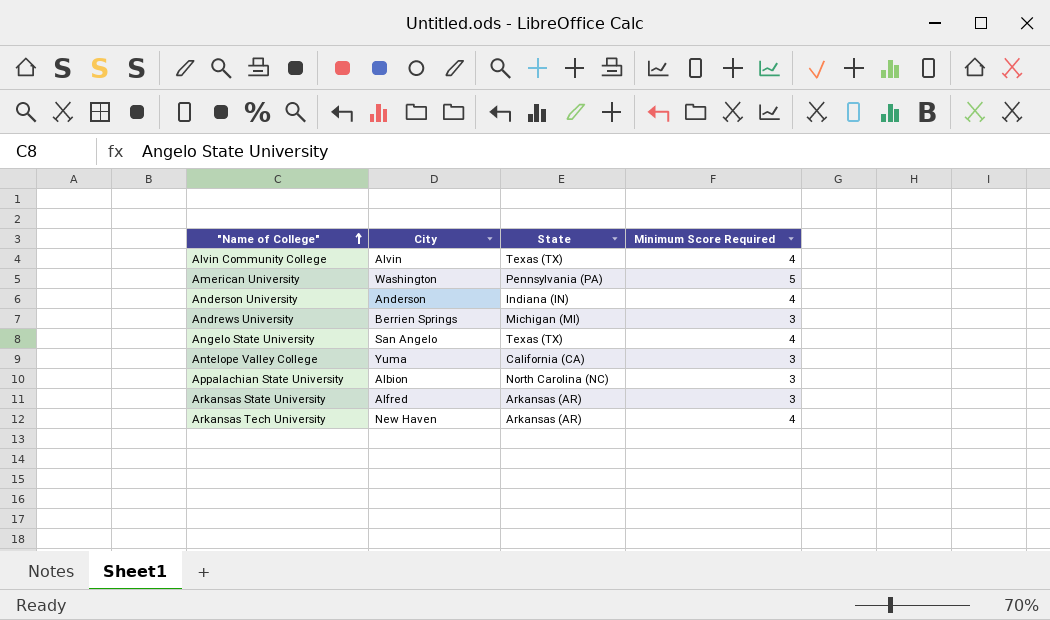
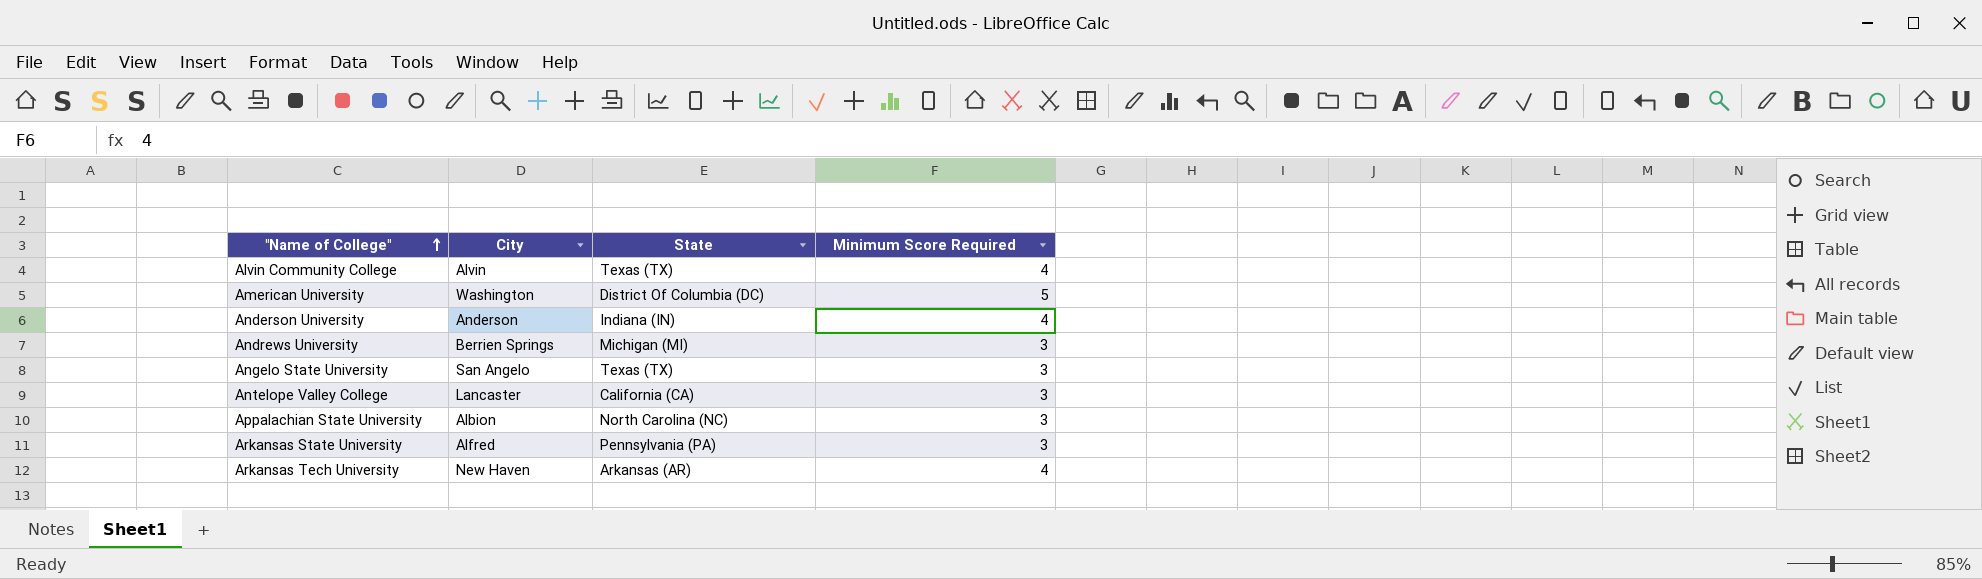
American University | State: Pennsylvania (PA) -> District Of Columbia (DC)
Angelo State University | Minimum Score Required: 4 -> 3
Antelope Valley College | City: Yuma -> Lancaster
Arkansas State University | State: Arkansas (AR) -> Pennsylvania (PA)

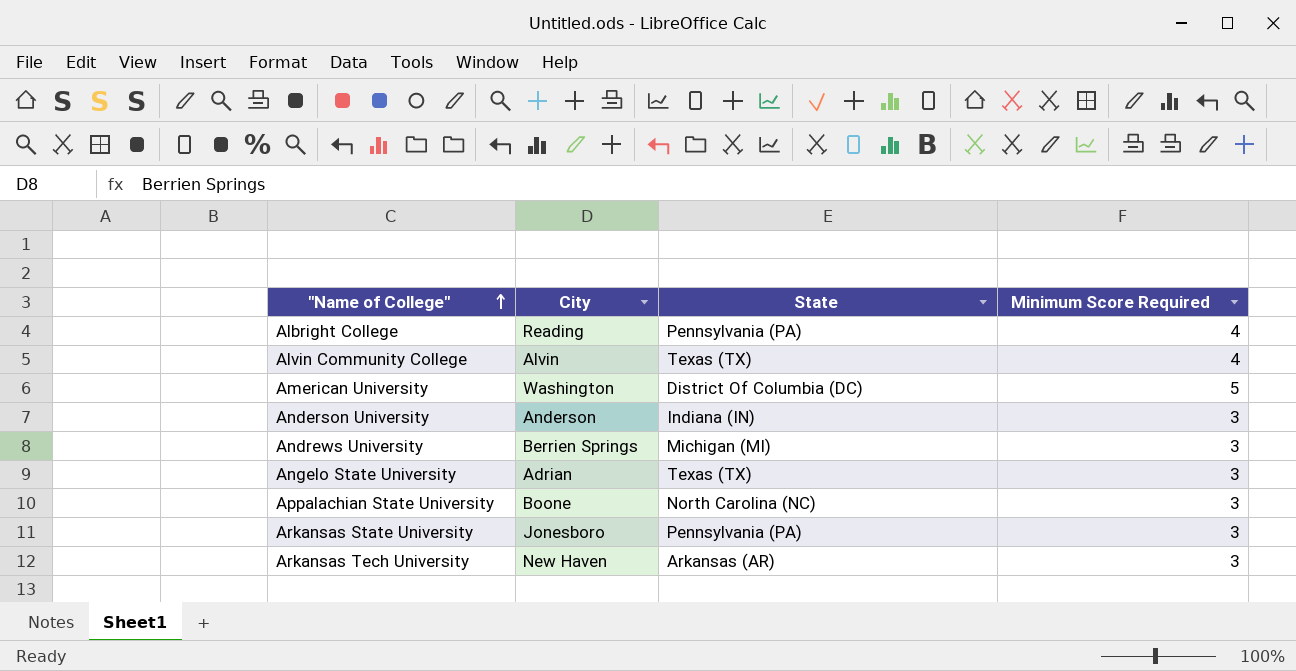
row Antelope Valley College: Lancaster | California (CA) | 3 -> none
row Albright College: none -> Reading | Pennsylvania (PA) | 4
Anderson University | Minimum Score Required: 4 -> 3
Angelo State University | City: San Angelo -> Adrian
Appalachian State University | City: Albion -> Boone
Arkansas State University | City: Alfred -> Jonesboro
Arkansas Tech University | Minimum Score Required: 4 -> 3

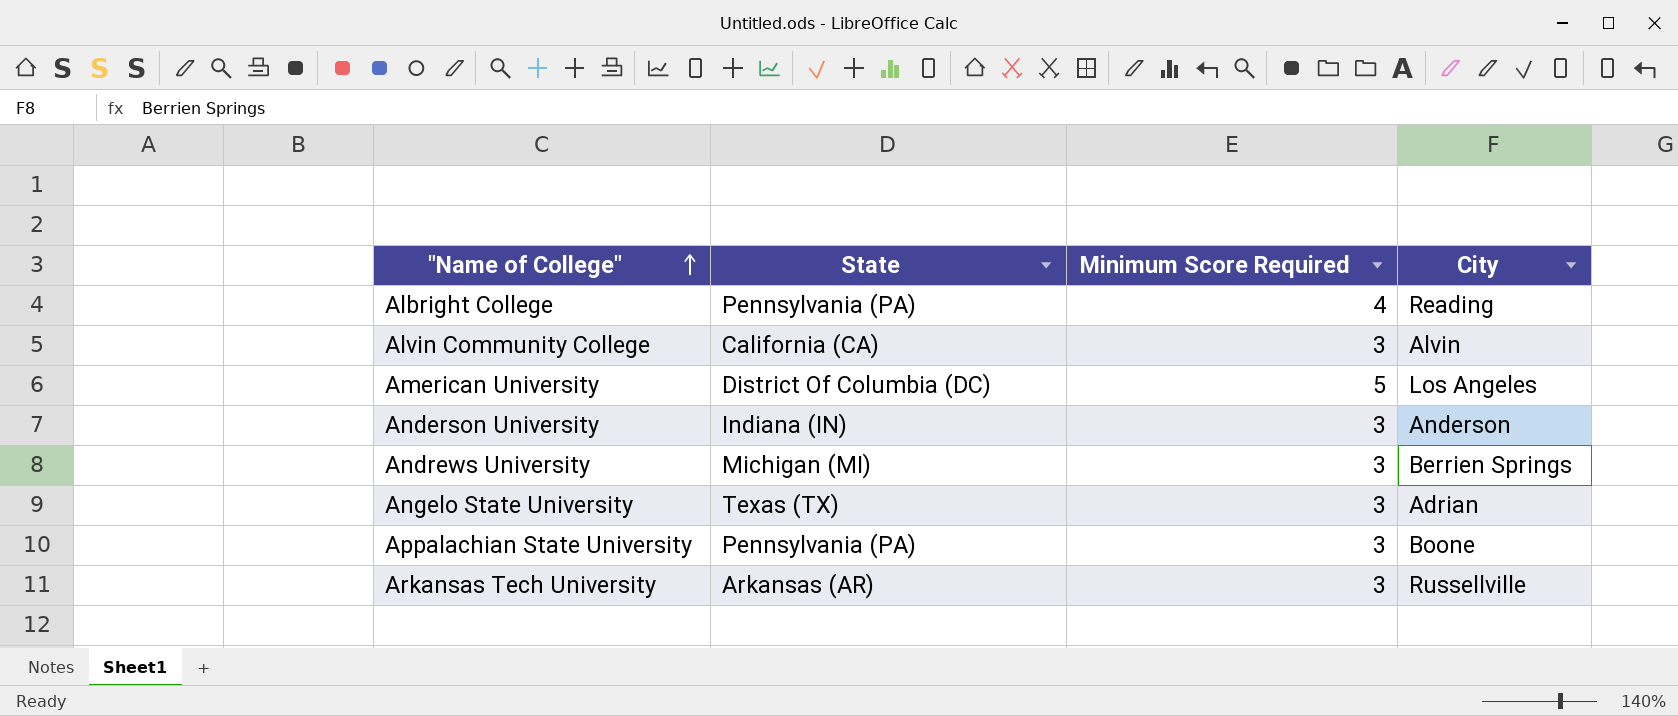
column City | position: 2 -> 4
row Arkansas State University: Jonesboro | Pennsylvania (PA) | 3 -> none
Alvin Community College | State: Texas (TX) -> California (CA)
Alvin Community College | Minimum Score Required: 4 -> 3
American University | City: Washington -> Los Angeles
Appalachian State University | State: North Carolina (NC) -> Pennsylvania (PA)
Arkansas Tech University | City: New Haven -> Russellville

